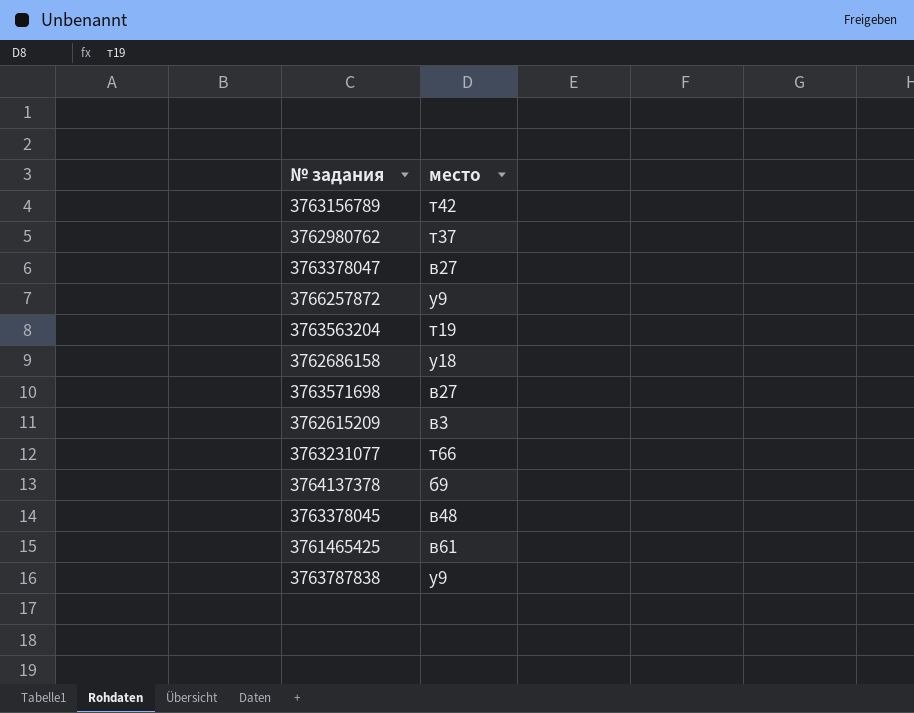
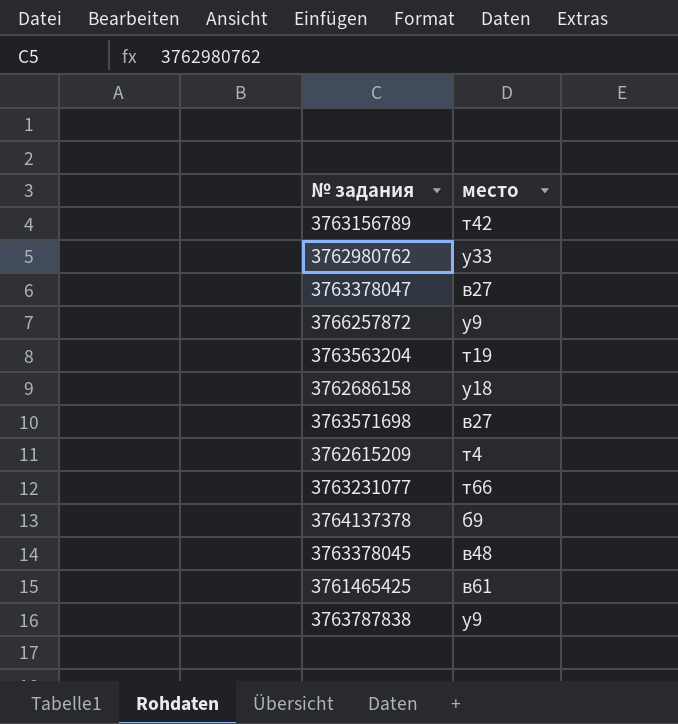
3762980762 | место: т37 -> у33
3762615209 | место: в3 -> т4

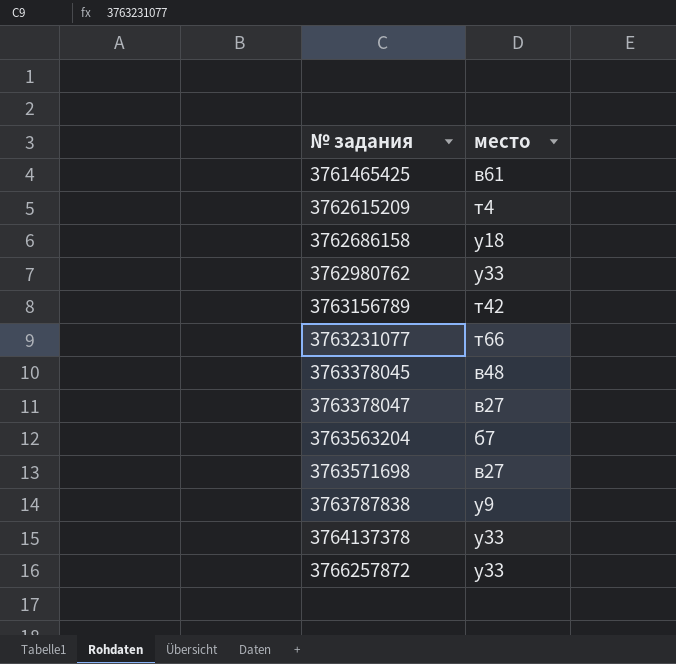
row order: none -> № задания ascending
3763563204 | место: т19 -> б7
3764137378 | место: б9 -> у33
3766257872 | место: у9 -> у33

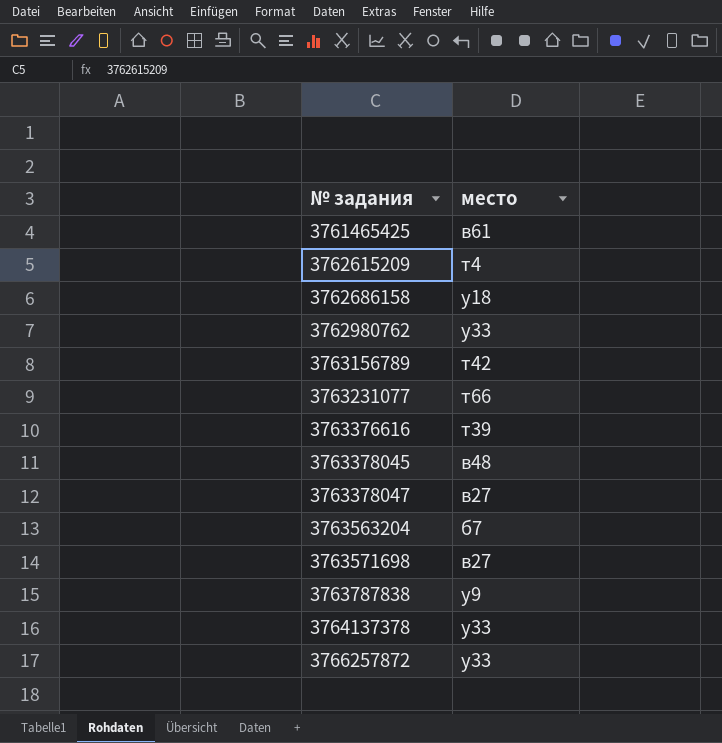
row 3763376616: none -> т39

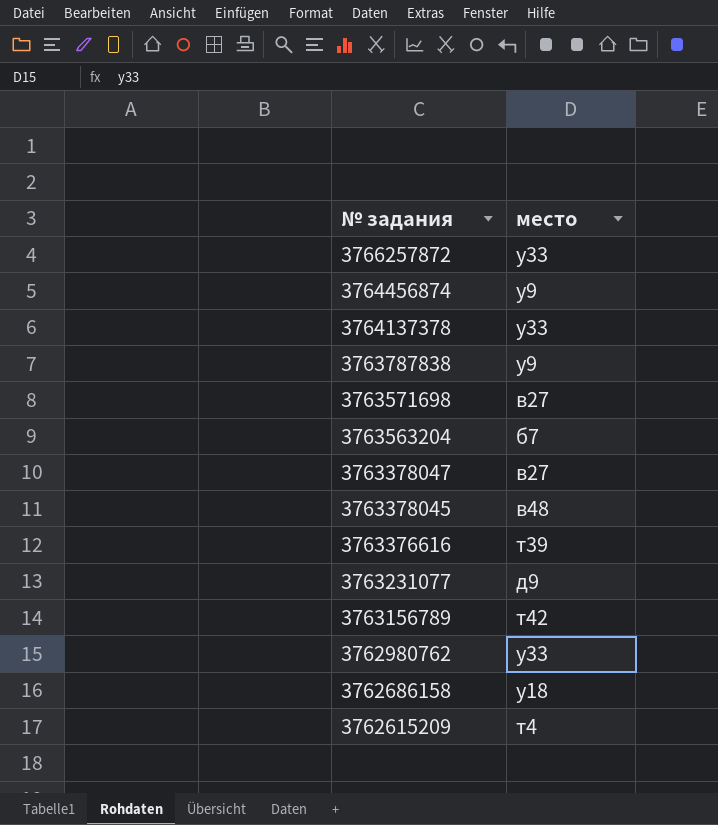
row order: № задания ascending -> № задания descending
row 3761465425: в61 -> none
row 3764456874: none -> у9
3763231077 | место: т66 -> д9

